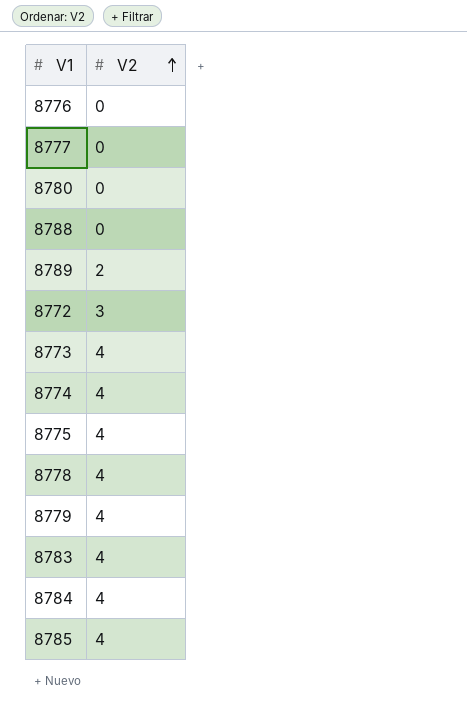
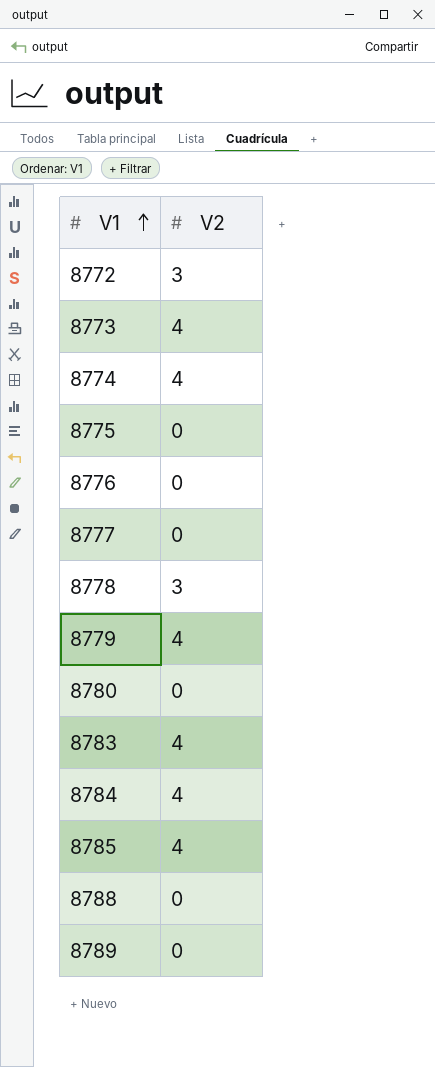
row order: V2 ascending -> V1 ascending
8775 | V2: 4 -> 0
8778 | V2: 4 -> 3
8789 | V2: 2 -> 0

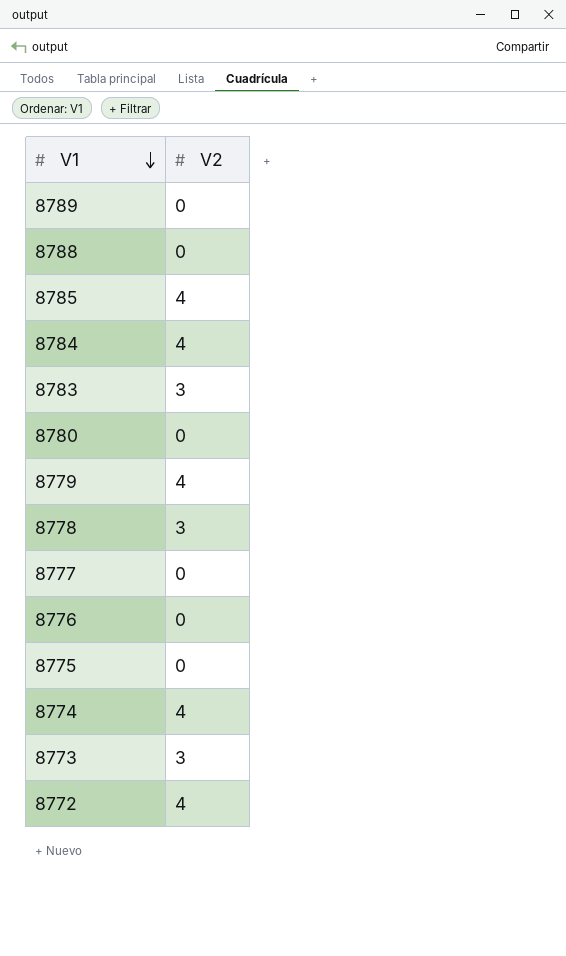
row order: V1 ascending -> V1 descending
8783 | V2: 4 -> 3
8773 | V2: 4 -> 3
8772 | V2: 3 -> 4

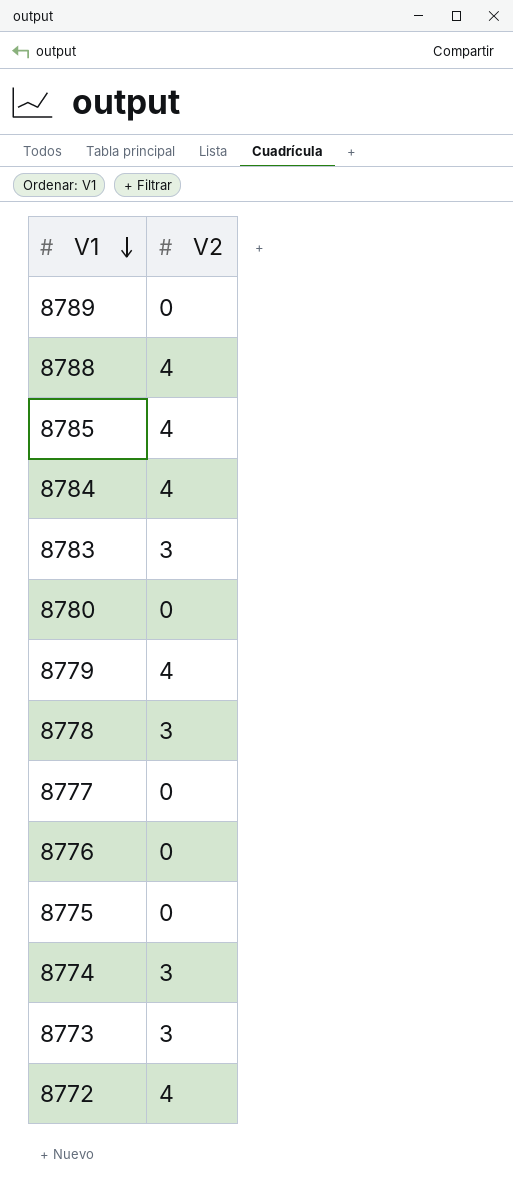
8788 | V2: 0 -> 4
8774 | V2: 4 -> 3

